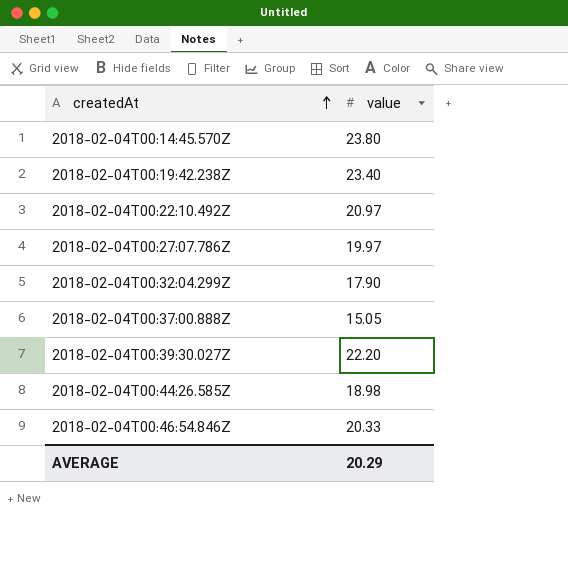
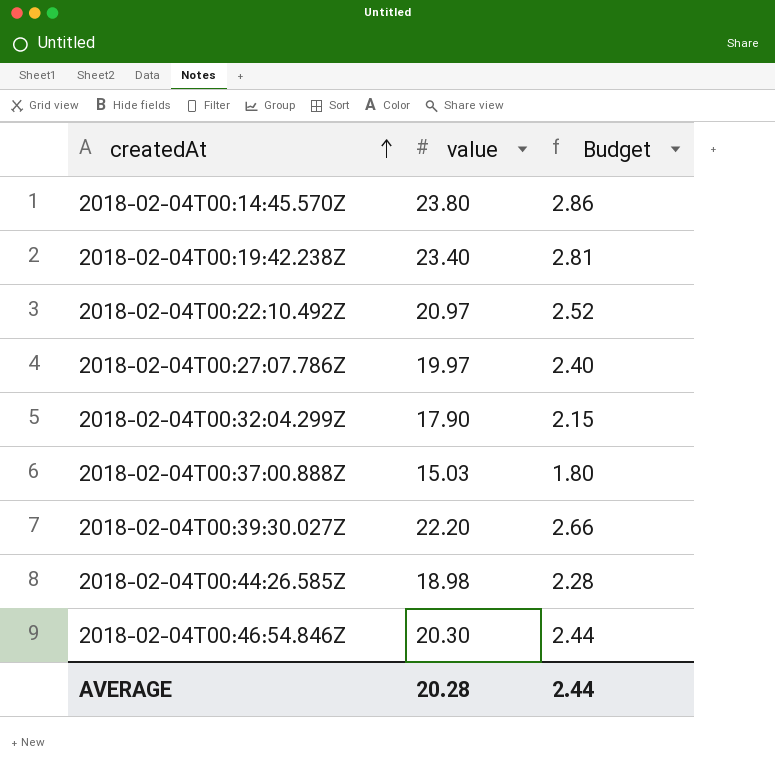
column Budget | formula: none -> [value] * 0.12
2018-02-04T00:37:00.888Z | value: 15.05 -> 15.03
2018-02-04T00:46:54.846Z | value: 20.33 -> 20.30
AVERAGE | value: 20.29 -> 20.28

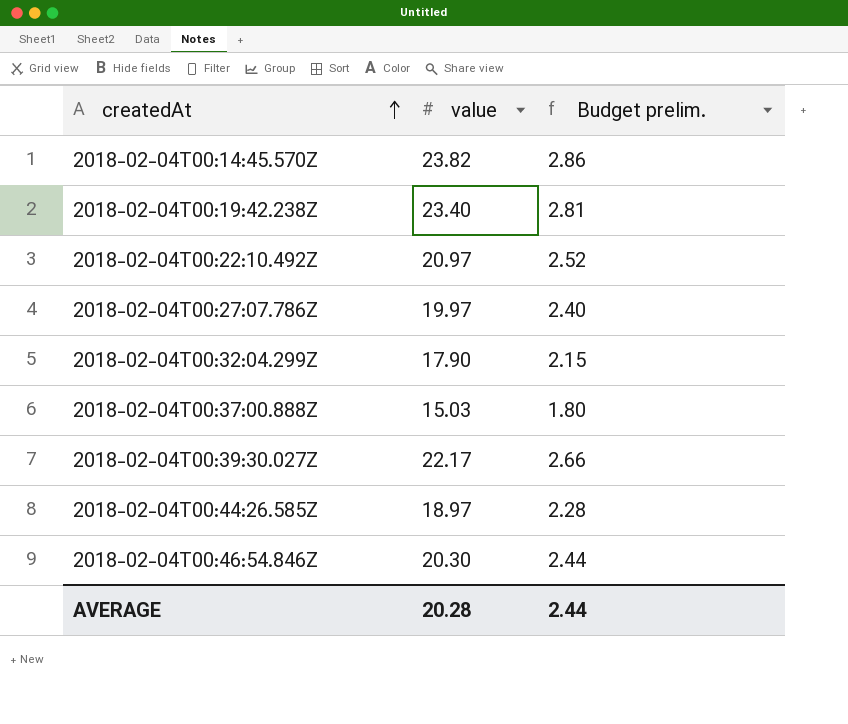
column name: Budget -> Budget prelim.
2018-02-04T00:14:45.570Z | value: 23.80 -> 23.82
2018-02-04T00:39:30.027Z | value: 22.20 -> 22.17
2018-02-04T00:44:26.585Z | value: 18.98 -> 18.97

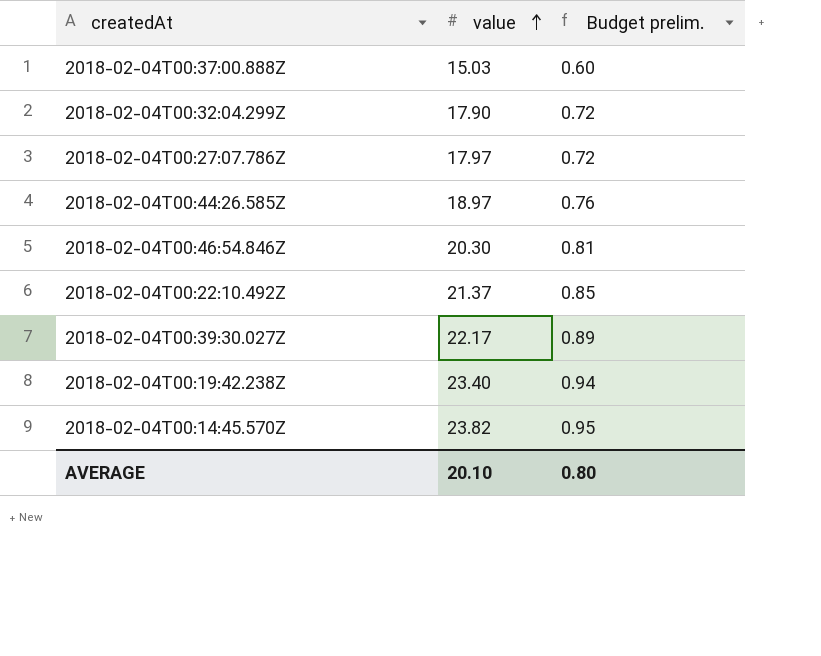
row order: createdAt ascending -> value ascending
column Budget prelim. | formula: [value] * 0.12 -> [value] * 0.04
2018-02-04T00:27:07.786Z | value: 19.97 -> 17.97
2018-02-04T00:22:10.492Z | value: 20.97 -> 21.37
AVERAGE | value: 20.28 -> 20.10
AVERAGE | Budget prelim.: 2.44 -> 0.80

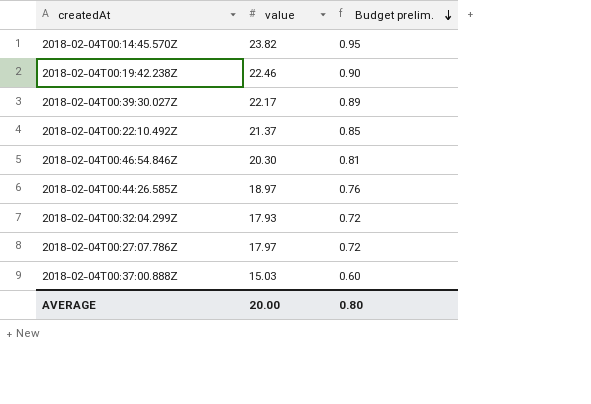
row order: value ascending -> Budget prelim. descending
2018-02-04T00:19:42.238Z | value: 23.40 -> 22.46
2018-02-04T00:19:42.238Z | Budget prelim.: 0.94 -> 0.90
2018-02-04T00:32:04.299Z | value: 17.90 -> 17.93
AVERAGE | value: 20.10 -> 20.00

